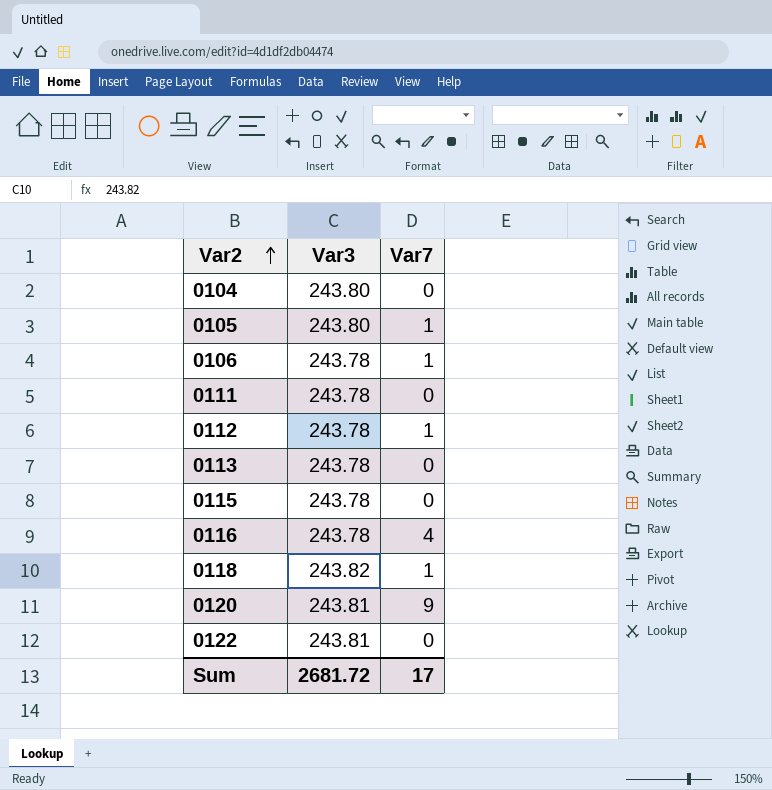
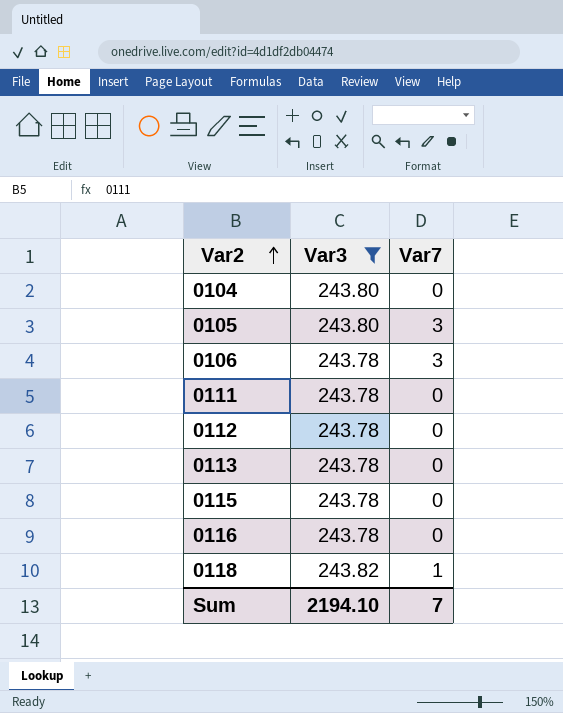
filter: none -> Var3 != 243.81
0105 | Var7: 1 -> 3
0106 | Var7: 1 -> 3
0112 | Var7: 1 -> 0
0116 | Var7: 4 -> 0
Sum | Var3: 2681.72 -> 2194.10
Sum | Var7: 17 -> 7

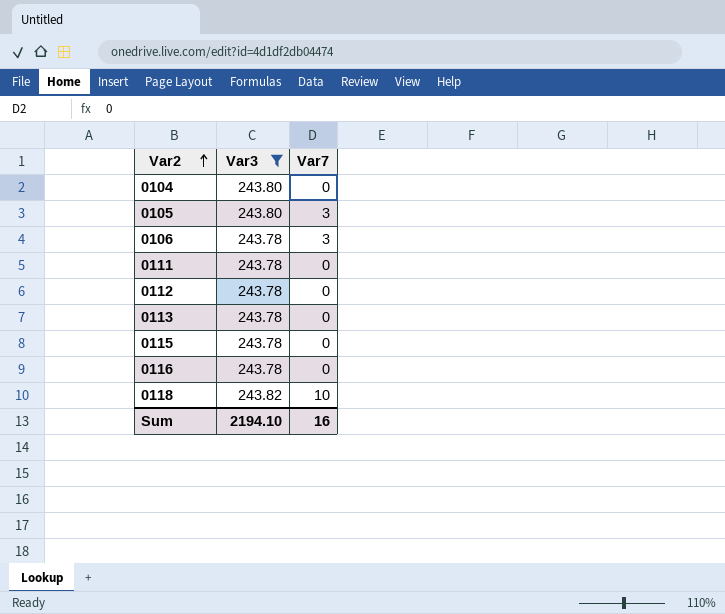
0118 | Var7: 1 -> 10
Sum | Var7: 7 -> 16

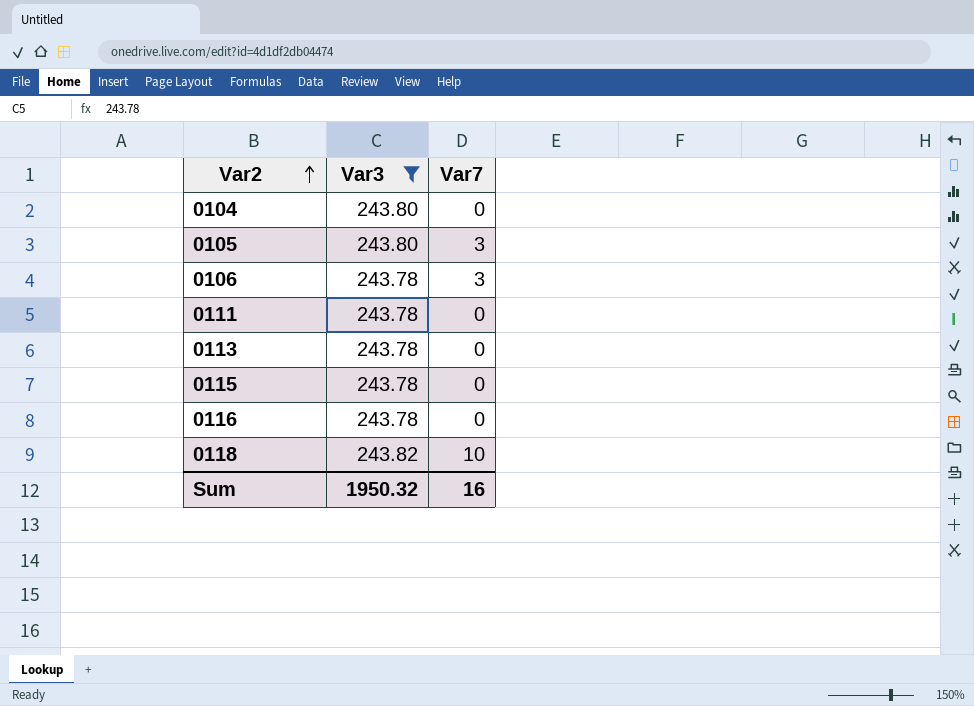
row 0112: 243.78 | 0 -> none
Sum | Var3: 2194.10 -> 1950.32

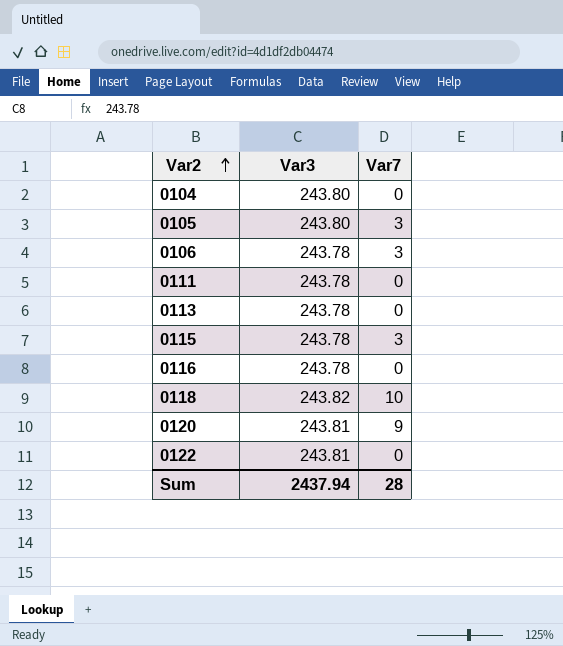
filter: Var3 != 243.81 -> none
0115 | Var7: 0 -> 3
Sum | Var3: 1950.32 -> 2437.94
Sum | Var7: 16 -> 28

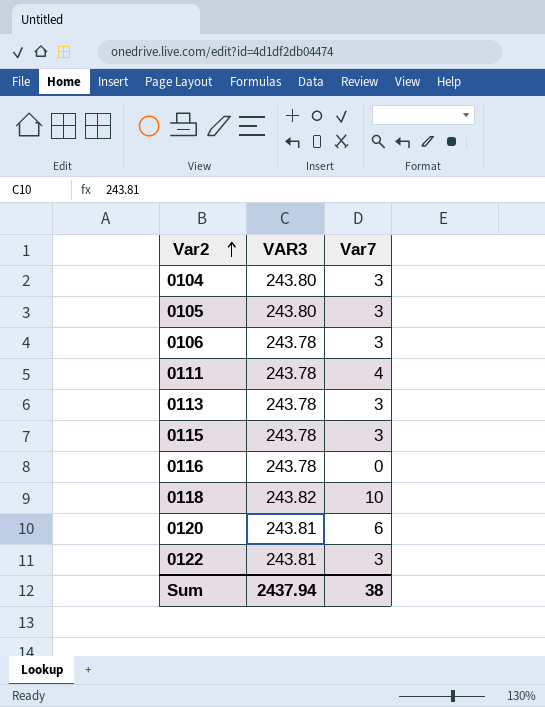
column name: Var3 -> VAR3
0104 | Var7: 0 -> 3
0111 | Var7: 0 -> 4
0113 | Var7: 0 -> 3
0120 | Var7: 9 -> 6
0122 | Var7: 0 -> 3
Sum | Var7: 28 -> 38

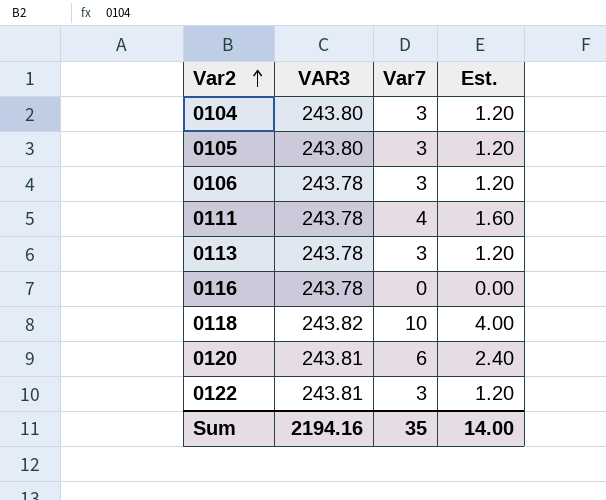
column Est. | formula: none -> [Var7] * 0.4
row 0115: 243.78 | 3 -> none
Sum | VAR3: 2437.94 -> 2194.16
Sum | Var7: 38 -> 35

